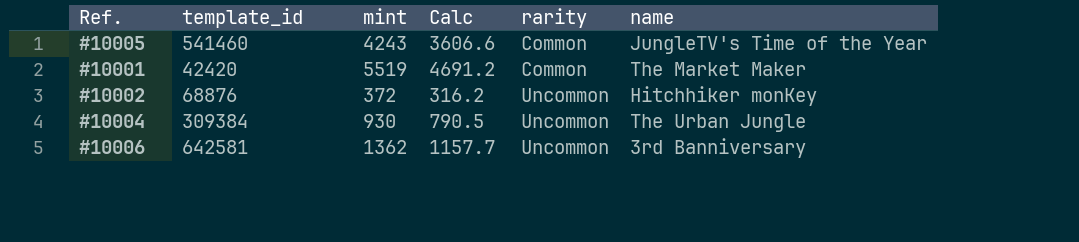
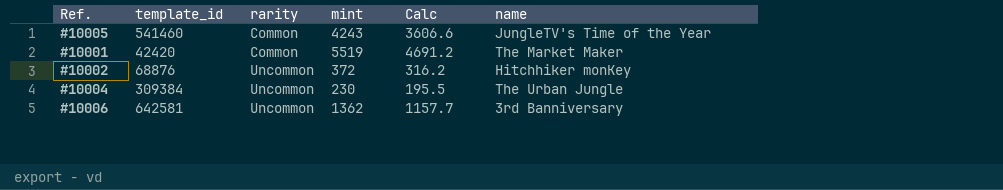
column rarity | position: 5 -> 3
#10004 | mint: 930 -> 230
#10004 | Calc: 790.5 -> 195.5

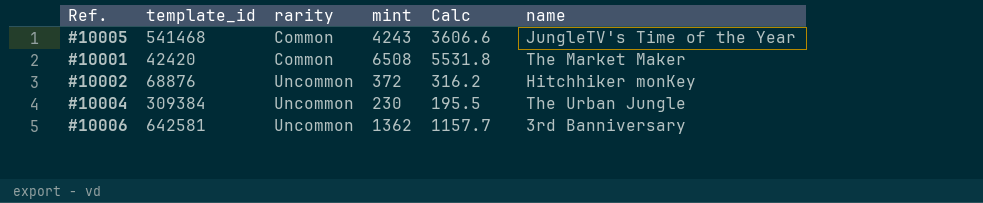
#10005 | template_id: 541460 -> 541468
#10001 | mint: 5519 -> 6508
#10001 | Calc: 4691.2 -> 5531.8

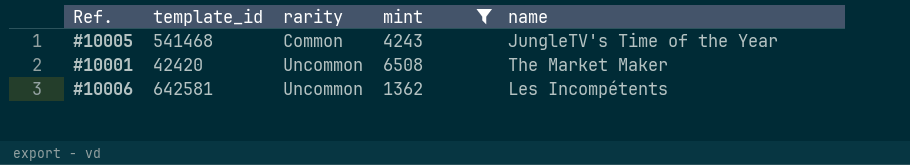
filter: none -> mint >= 1362
column Calc | formula: [mint] * 0.85 -> none
#10001 | rarity: Common -> Uncommon
#10006 | name: 3rd Banniversary -> Les Incompétents

